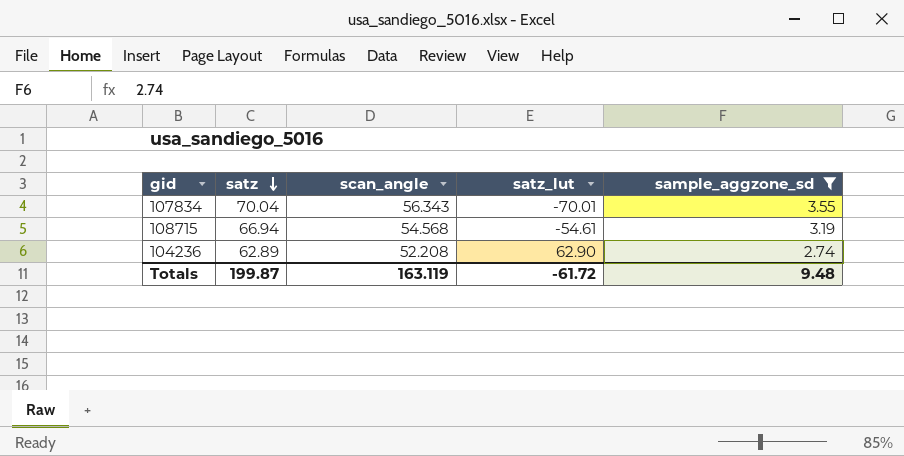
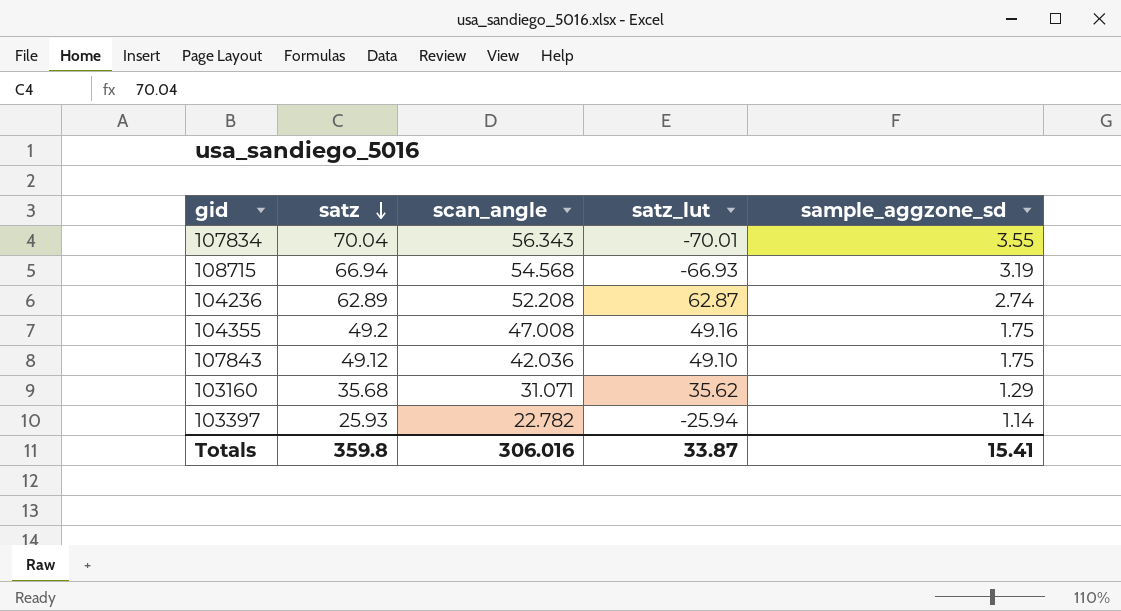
filter: sample_aggzone_sd >= 2.74 -> none
108715 | satz_lut: -54.61 -> -66.93
104236 | satz_lut: 62.90 -> 62.87
Totals | satz: 199.87 -> 359.8
Totals | scan_angle: 163.119 -> 306.016
Totals | satz_lut: -61.72 -> 33.87
Totals | sample_aggzone_sd: 9.48 -> 15.41

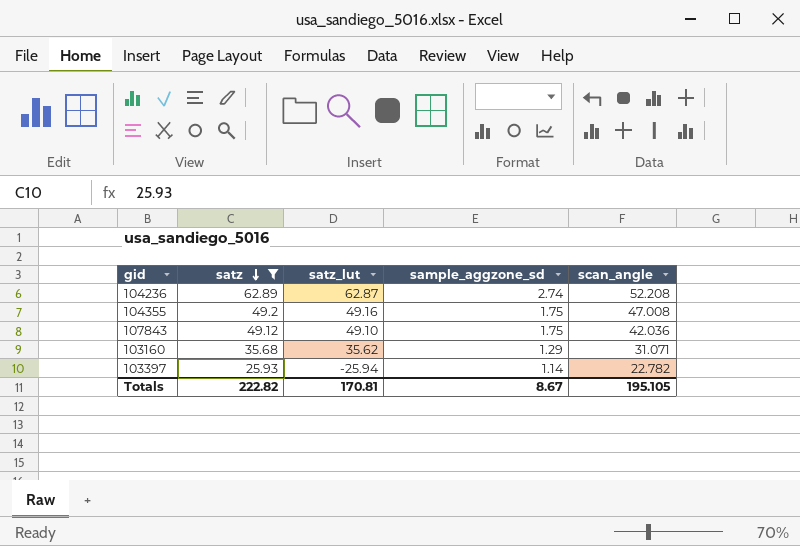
filter: none -> satz <= 62.89
column scan_angle | position: 3 -> 5
Totals | satz: 359.8 -> 222.82
Totals | satz_lut: 33.87 -> 170.81
Totals | sample_aggzone_sd: 15.41 -> 8.67
Totals | scan_angle: 306.016 -> 195.105

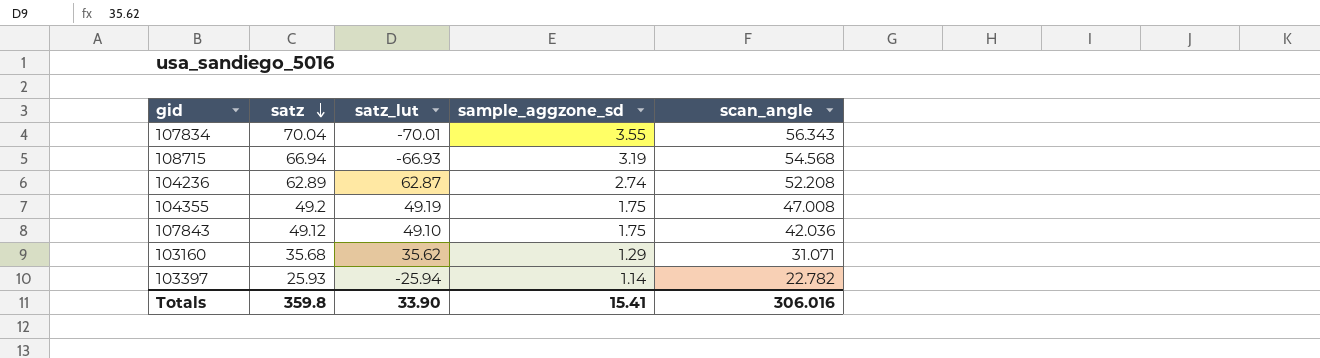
filter: satz <= 62.89 -> none
104355 | satz_lut: 49.16 -> 49.19
Totals | satz: 222.82 -> 359.8
Totals | satz_lut: 170.81 -> 33.90
Totals | sample_aggzone_sd: 8.67 -> 15.41
Totals | scan_angle: 195.105 -> 306.016

